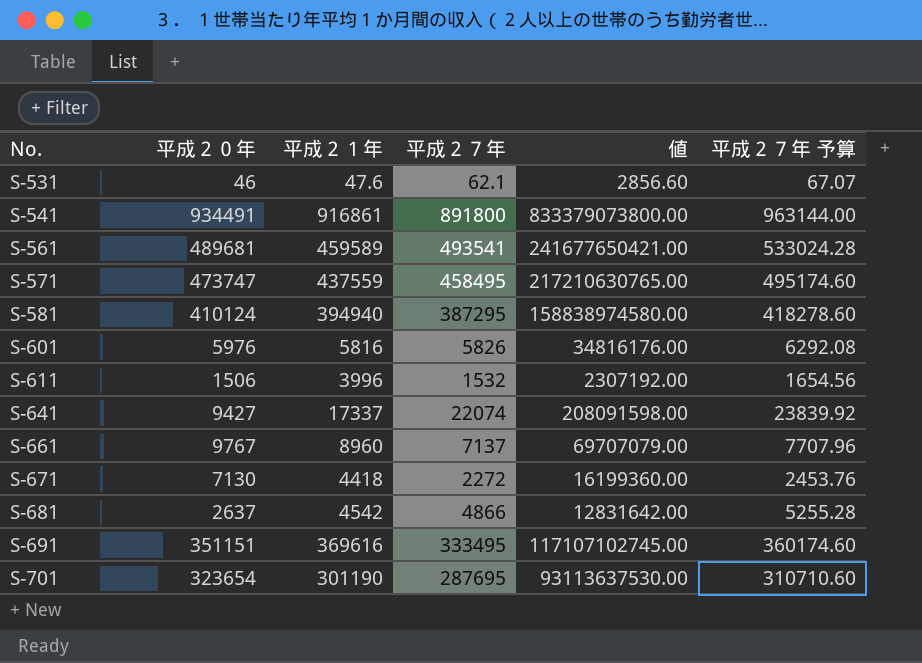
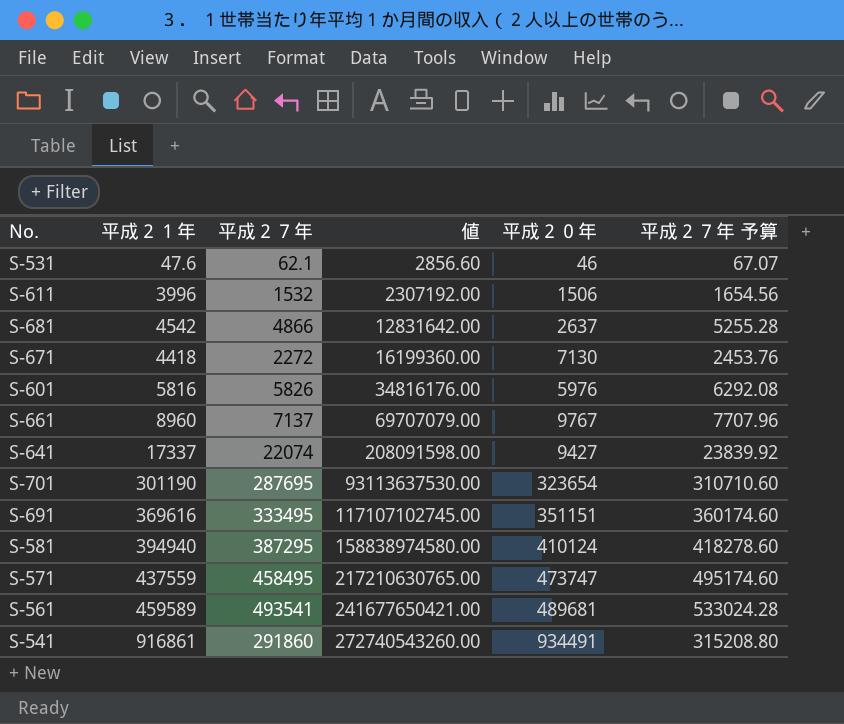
row order: No. ascending -> 値 ascending
column 平成２０年 | position: 2 -> 5
S-541 | 平成２７年: 891800 -> 291860
S-541 | 値: 833379073800.00 -> 272740543260.00
S-541 | 平成２７年 予算: 963144.00 -> 315208.80

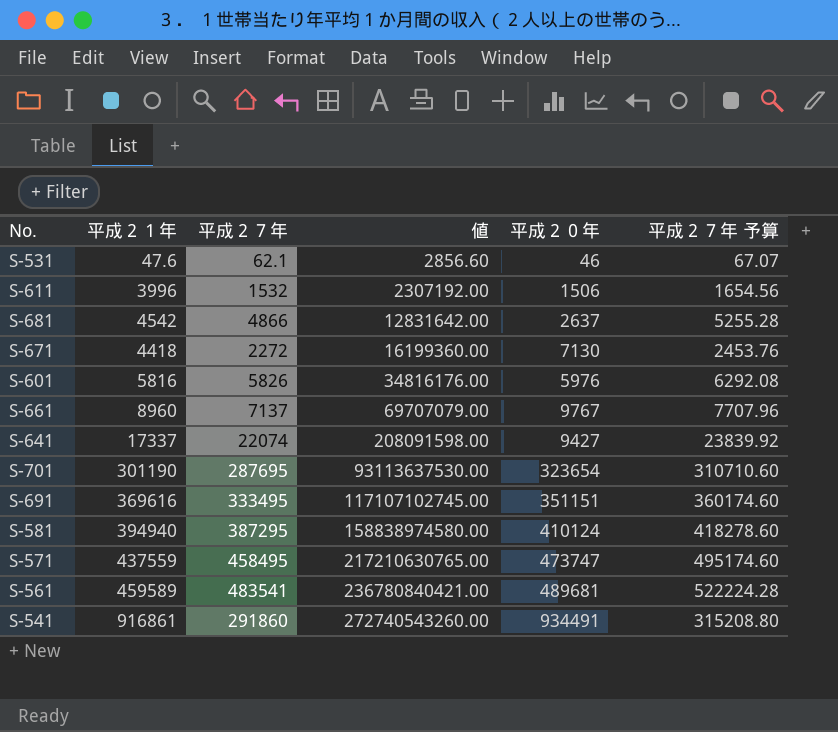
S-561 | 平成２７年: 493541 -> 483541
S-561 | 値: 241677650421.00 -> 236780840421.00
S-561 | 平成２７年 予算: 533024.28 -> 522224.28

